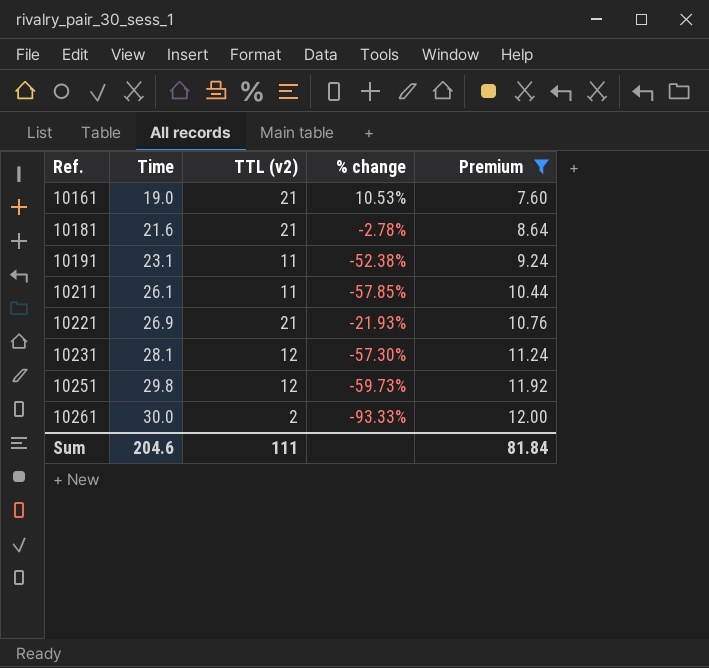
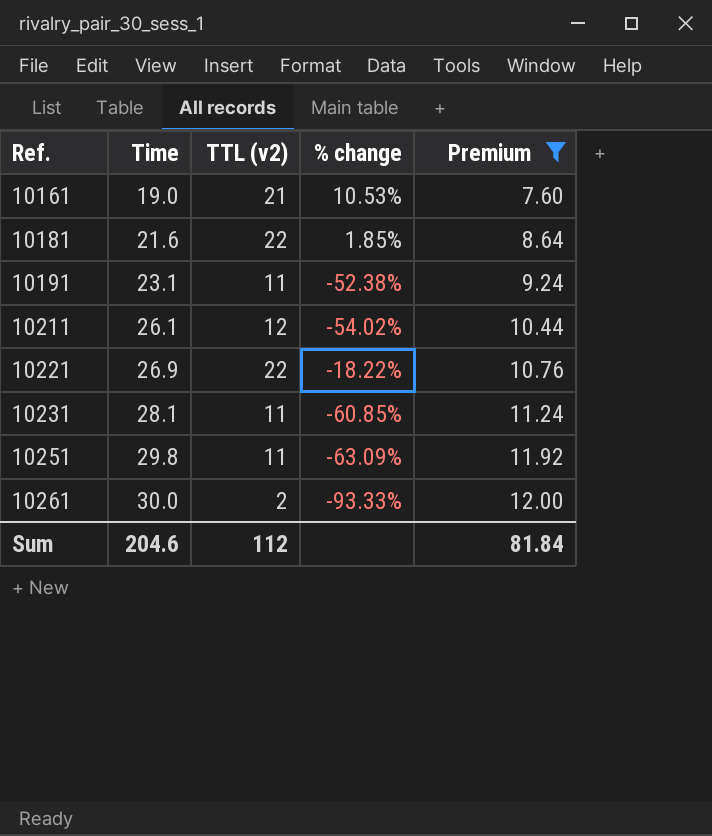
10181 | TTL (v2): 21 -> 22
10181 | % change: -2.78% -> 1.85%
10211 | TTL (v2): 11 -> 12
10211 | % change: -57.85% -> -54.02%
10221 | TTL (v2): 21 -> 22
10221 | % change: -21.93% -> -18.22%
10231 | TTL (v2): 12 -> 11
10231 | % change: -57.30% -> -60.85%
10251 | TTL (v2): 12 -> 11
10251 | % change: -59.73% -> -63.09%
Sum | TTL (v2): 111 -> 112

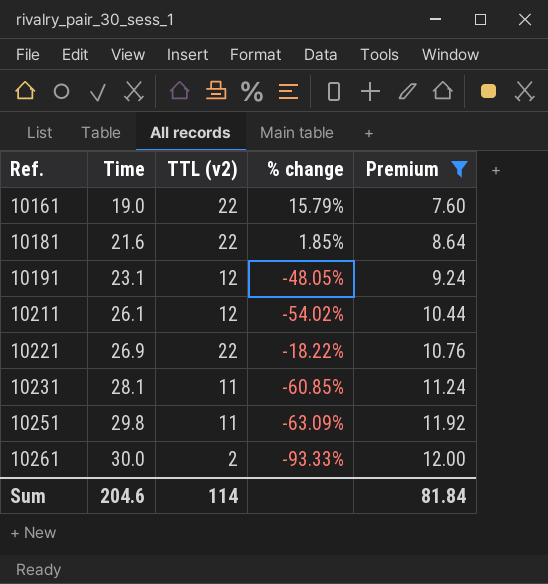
10161 | TTL (v2): 21 -> 22
10161 | % change: 10.53% -> 15.79%
10191 | TTL (v2): 11 -> 12
10191 | % change: -52.38% -> -48.05%
Sum | TTL (v2): 112 -> 114

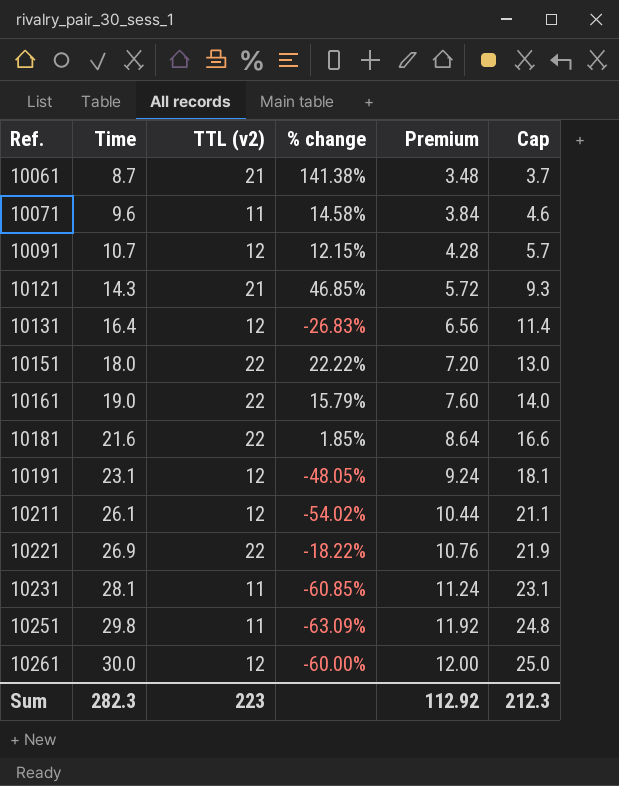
filter: Premium >= 7.60 -> none
column Cap | formula: none -> [Time] - 5
10261 | TTL (v2): 2 -> 12
10261 | % change: -93.33% -> -60.00%
Sum | Time: 204.6 -> 282.3
Sum | TTL (v2): 114 -> 223
Sum | Premium: 81.84 -> 112.92

